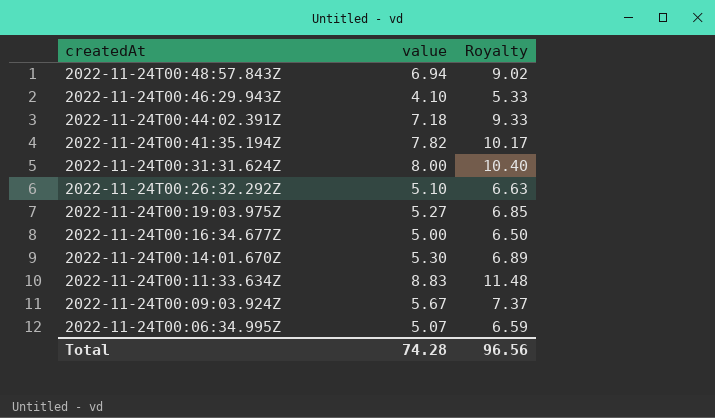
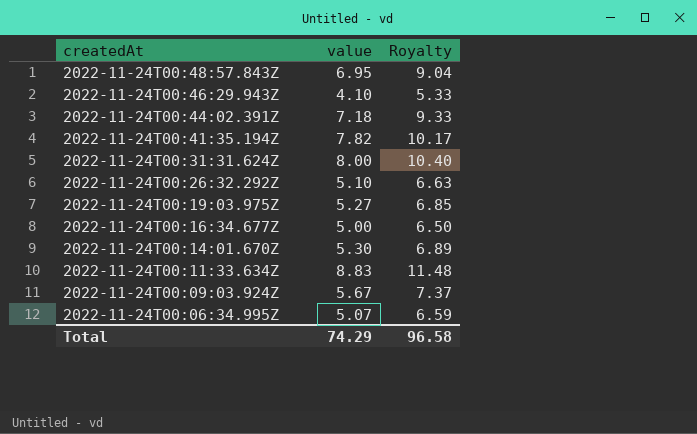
2022-11-24T00:48:57.843Z | value: 6.94 -> 6.95
2022-11-24T00:48:57.843Z | Royalty: 9.02 -> 9.04
Total | value: 74.28 -> 74.29
Total | Royalty: 96.56 -> 96.58

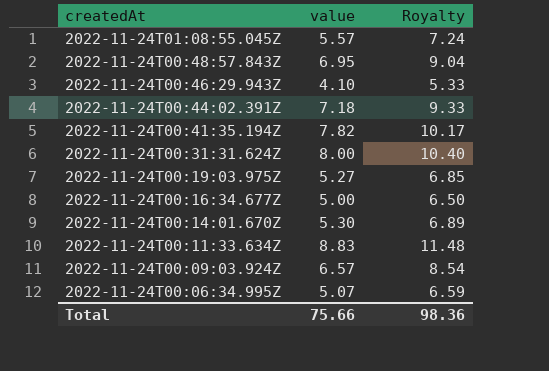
row 2022-11-24T00:26:32.292Z: 5.10 | 6.63 -> none
row 2022-11-24T01:08:55.045Z: none -> 5.57 | 7.24
2022-11-24T00:09:03.924Z | value: 5.67 -> 6.57
2022-11-24T00:09:03.924Z | Royalty: 7.37 -> 8.54
Total | value: 74.29 -> 75.66
Total | Royalty: 96.58 -> 98.36

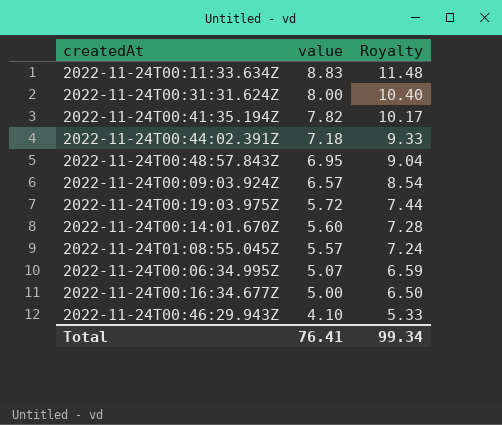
row order: createdAt descending -> value descending
2022-11-24T00:19:03.975Z | value: 5.27 -> 5.72
2022-11-24T00:19:03.975Z | Royalty: 6.85 -> 7.44
2022-11-24T00:14:01.670Z | value: 5.30 -> 5.60
2022-11-24T00:14:01.670Z | Royalty: 6.89 -> 7.28
Total | value: 75.66 -> 76.41
Total | Royalty: 98.36 -> 99.34

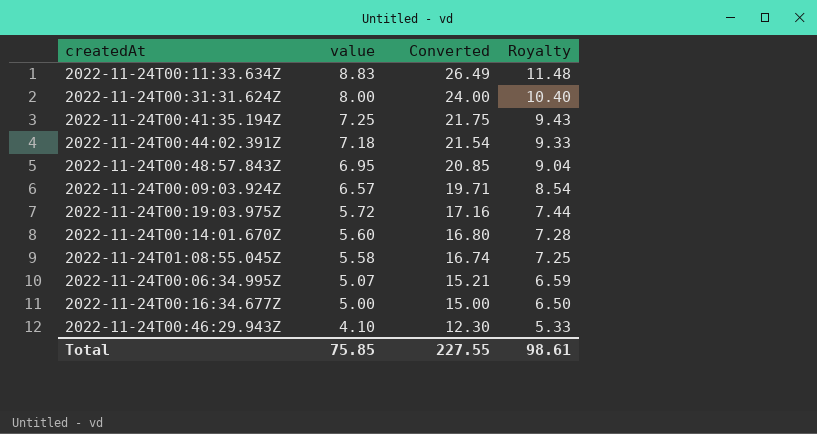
column Converted | formula: none -> [value] * 3
2022-11-24T00:41:35.194Z | value: 7.82 -> 7.25
2022-11-24T00:41:35.194Z | Royalty: 10.17 -> 9.43
2022-11-24T01:08:55.045Z | value: 5.57 -> 5.58
2022-11-24T01:08:55.045Z | Royalty: 7.24 -> 7.25
Total | value: 76.41 -> 75.85
Total | Royalty: 99.34 -> 98.61

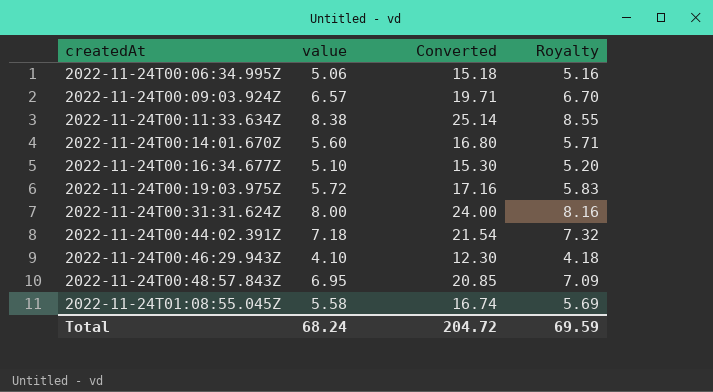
row order: value descending -> createdAt ascending
column Royalty | formula: [value] * 1.3 -> [value] * 1.02
row 2022-11-24T00:41:35.194Z: 7.25 | 21.75 | 9.43 -> none
2022-11-24T00:06:34.995Z | value: 5.07 -> 5.06
2022-11-24T00:06:34.995Z | Converted: 15.21 -> 15.18
2022-11-24T00:11:33.634Z | value: 8.83 -> 8.38
2022-11-24T00:11:33.634Z | Converted: 26.49 -> 25.14
2022-11-24T00:16:34.677Z | value: 5.00 -> 5.10
2022-11-24T00:16:34.677Z | Converted: 15.00 -> 15.30
Total | value: 75.85 -> 68.24
Total | Converted: 227.55 -> 204.72
Total | Royalty: 98.61 -> 69.59

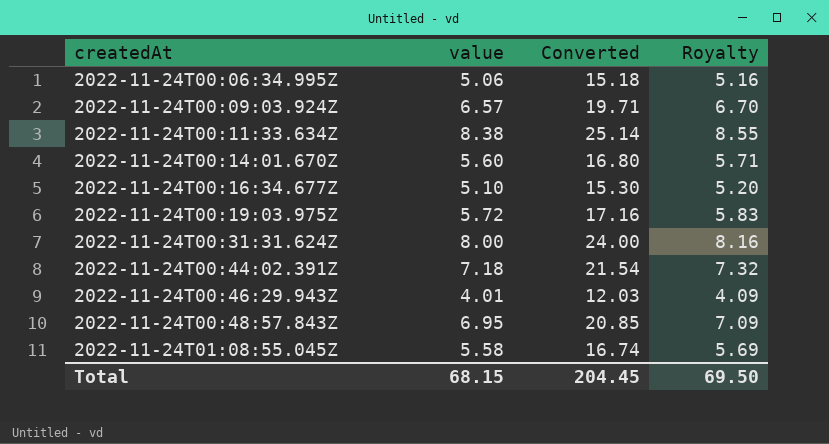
2022-11-24T00:46:29.943Z | value: 4.10 -> 4.01
2022-11-24T00:46:29.943Z | Converted: 12.30 -> 12.03
2022-11-24T00:46:29.943Z | Royalty: 4.18 -> 4.09
Total | value: 68.24 -> 68.15
Total | Converted: 204.72 -> 204.45
Total | Royalty: 69.59 -> 69.50

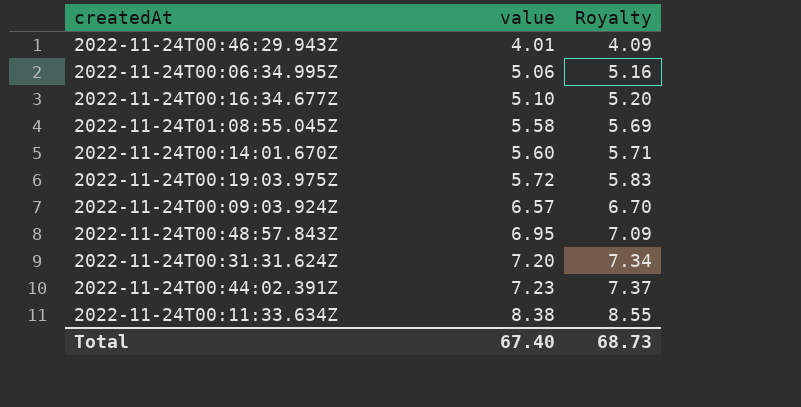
row order: createdAt ascending -> value ascending
column Converted | formula: [value] * 3 -> none
2022-11-24T00:31:31.624Z | value: 8.00 -> 7.20
2022-11-24T00:31:31.624Z | Royalty: 8.16 -> 7.34
2022-11-24T00:44:02.391Z | value: 7.18 -> 7.23
2022-11-24T00:44:02.391Z | Royalty: 7.32 -> 7.37
Total | value: 68.15 -> 67.40
Total | Royalty: 69.50 -> 68.73

